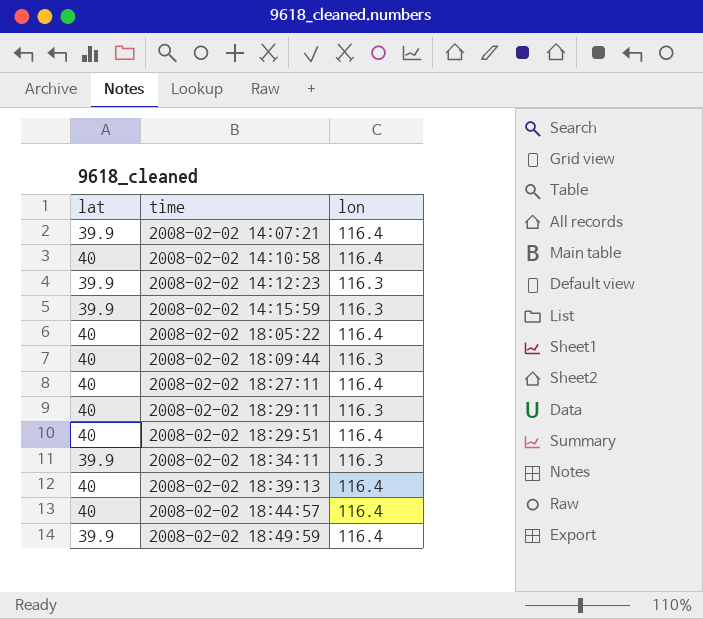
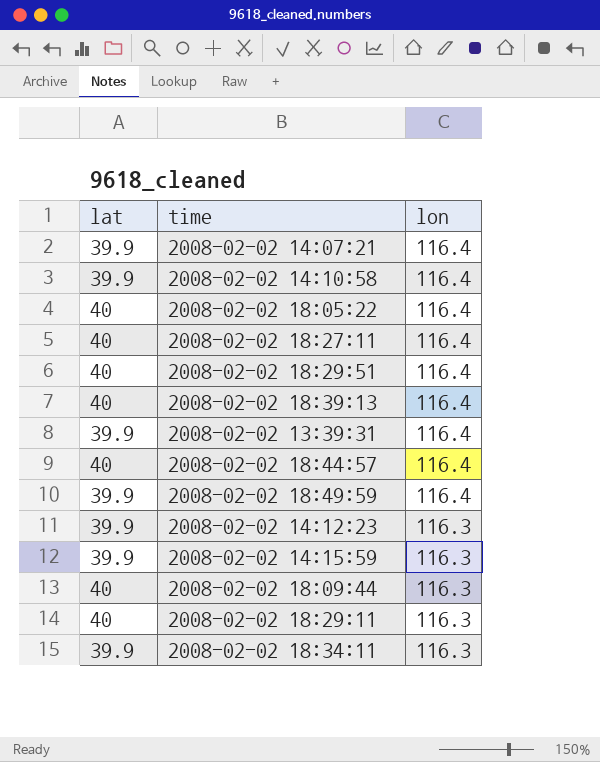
row order: time ascending -> lon descending
2008-02-02 14:10:58 | lat: 40 -> 39.9
row 2008-02-02 13:39:31: none -> 39.9 | 116.4

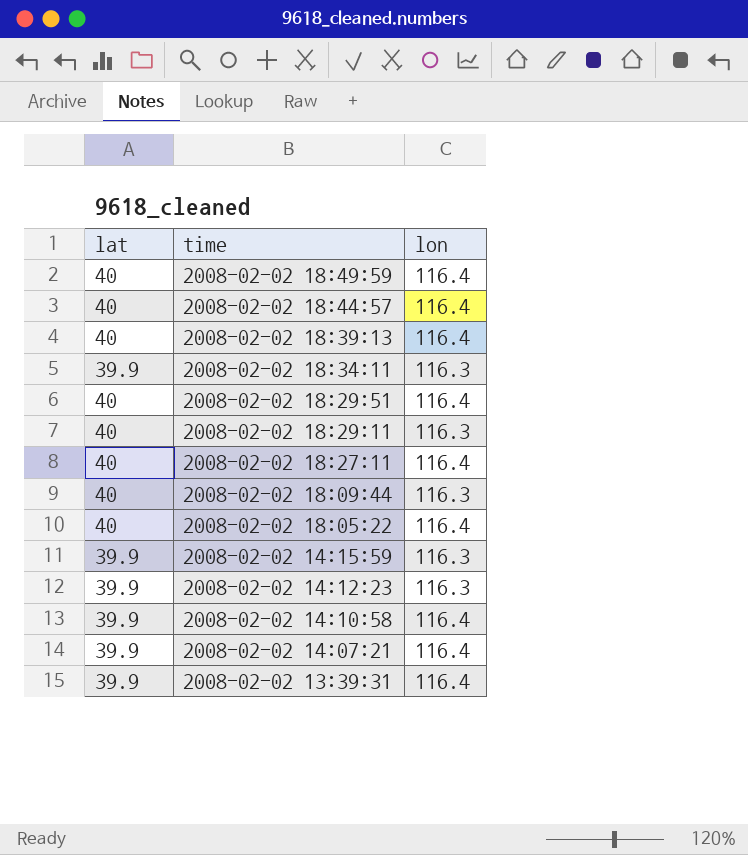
row order: lon descending -> time descending
2008-02-02 18:49:59 | lat: 39.9 -> 40

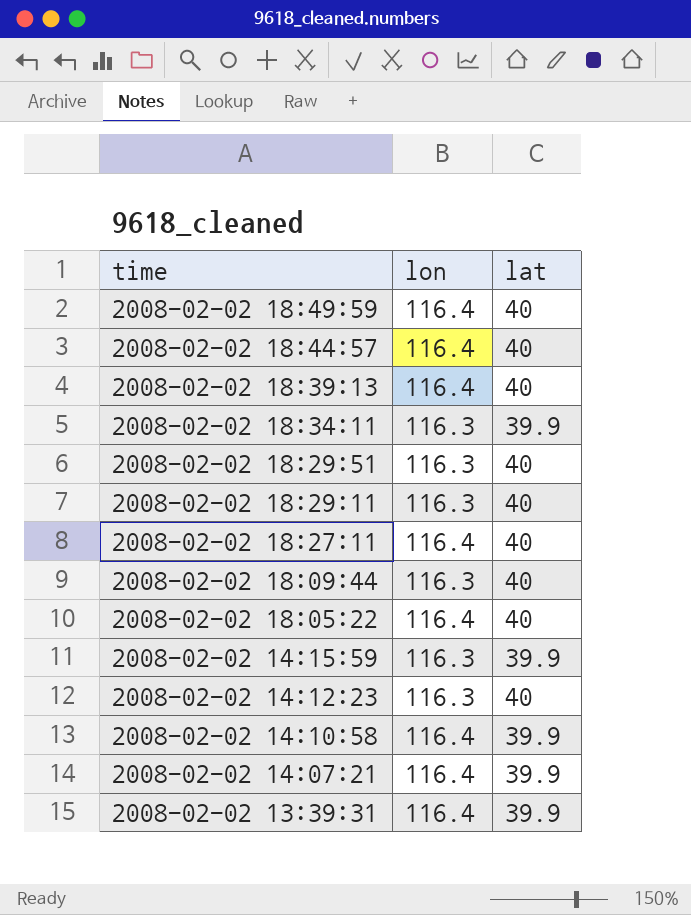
column lat | position: 1 -> 3
2008-02-02 18:29:51 | lon: 116.4 -> 116.3
2008-02-02 14:12:23 | lat: 39.9 -> 40

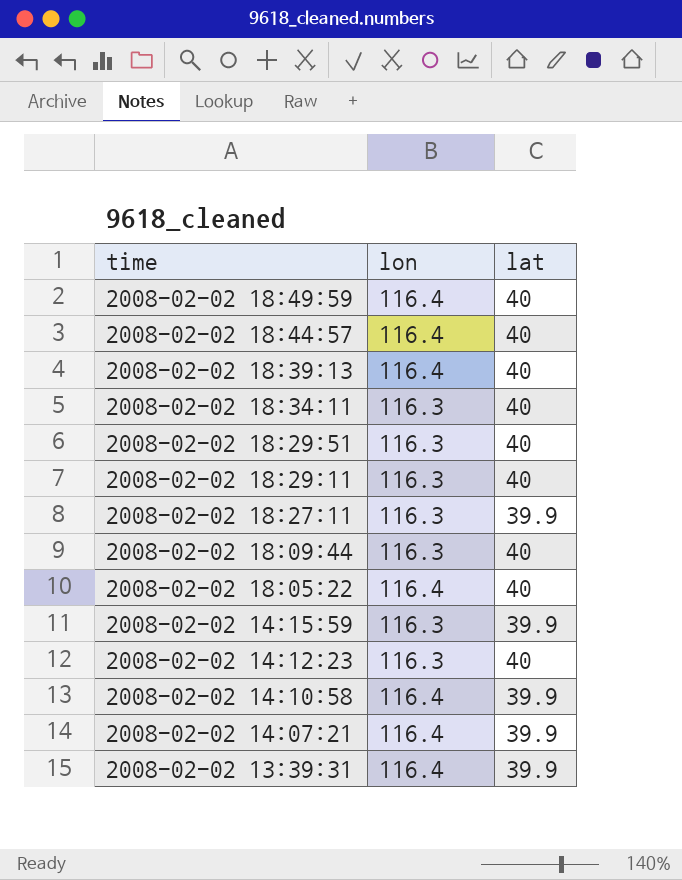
2008-02-02 18:34:11 | lat: 39.9 -> 40
2008-02-02 18:27:11 | lon: 116.4 -> 116.3
2008-02-02 18:27:11 | lat: 40 -> 39.9

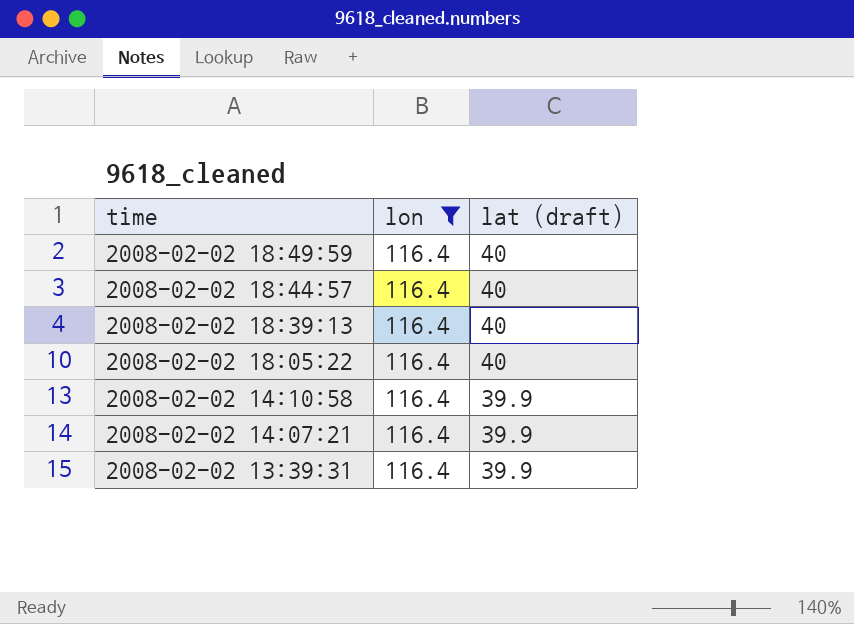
filter: none -> lon = 116.4
column name: lat -> lat (draft)

